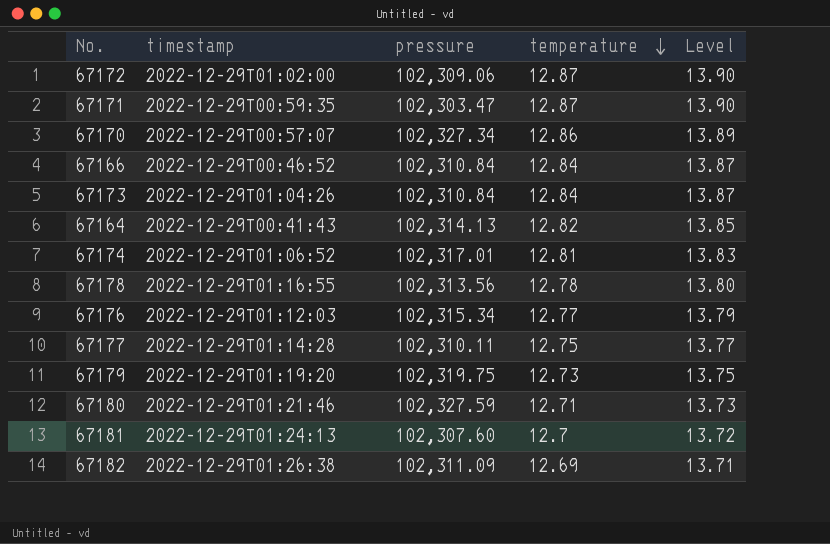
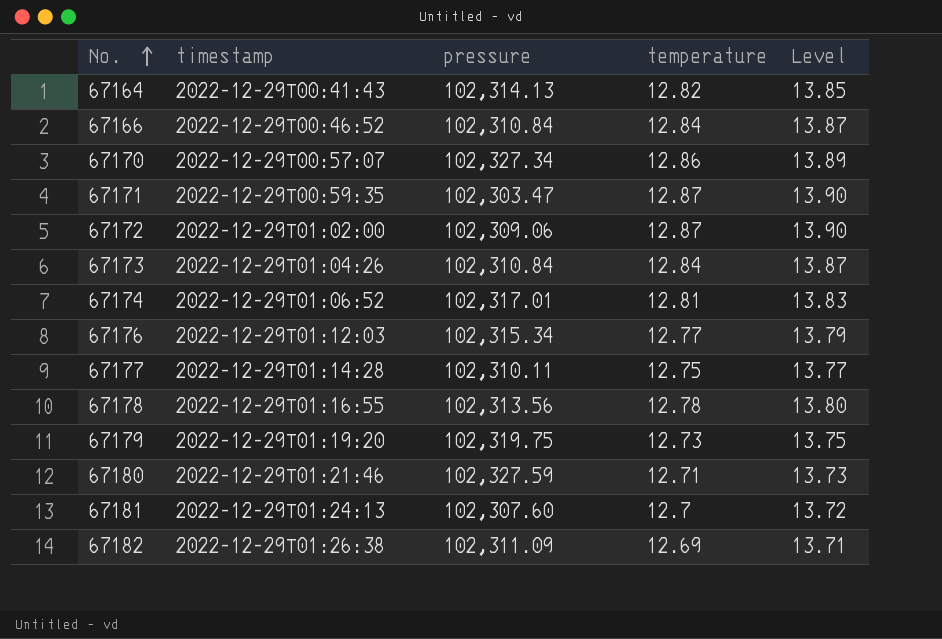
row order: temperature descending -> No. ascending

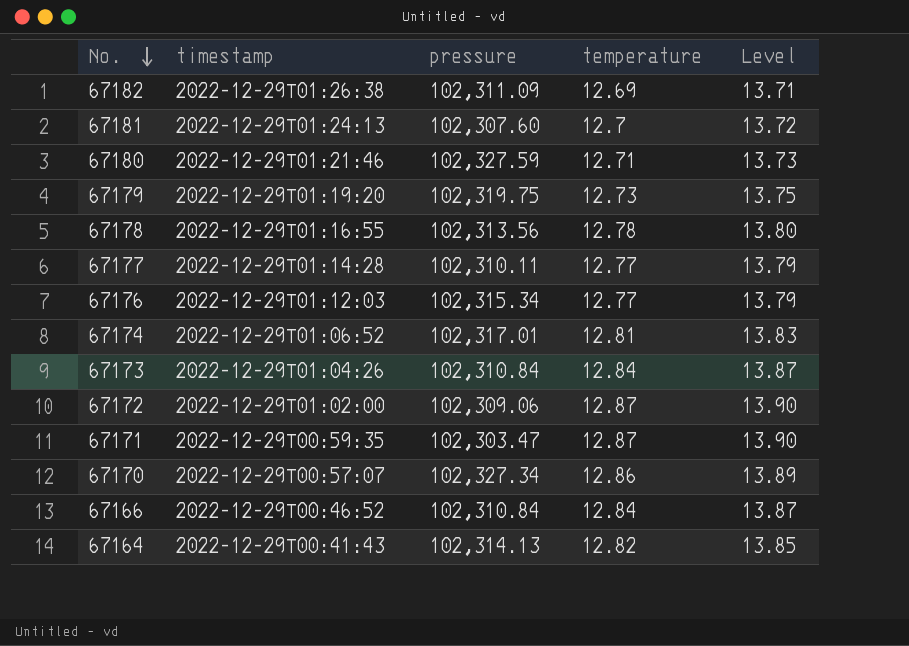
row order: No. ascending -> No. descending
67177 | temperature: 12.75 -> 12.77
67177 | Level: 13.77 -> 13.79

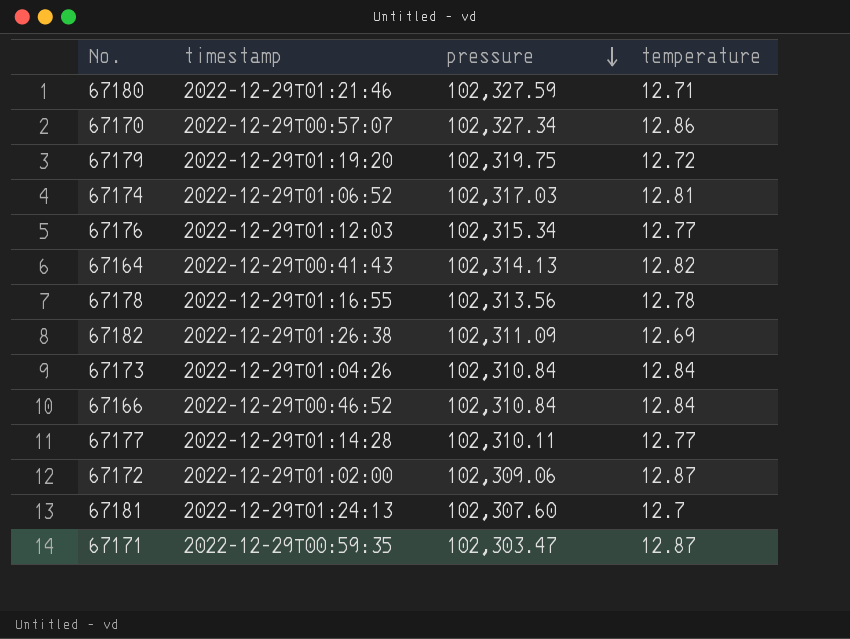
row order: No. descending -> pressure descending
column Level | formula: [temperature] * 1.08 -> none
67179 | temperature: 12.73 -> 12.72
67174 | pressure: 102,317.01 -> 102,317.03

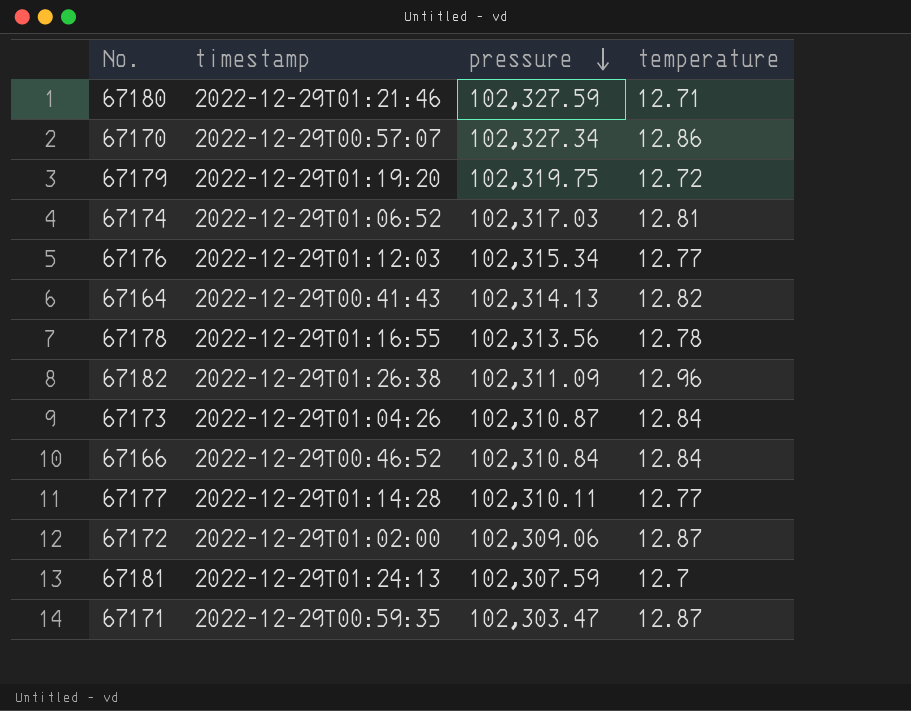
67182 | temperature: 12.69 -> 12.96
67173 | pressure: 102,310.84 -> 102,310.87
67181 | pressure: 102,307.60 -> 102,307.59

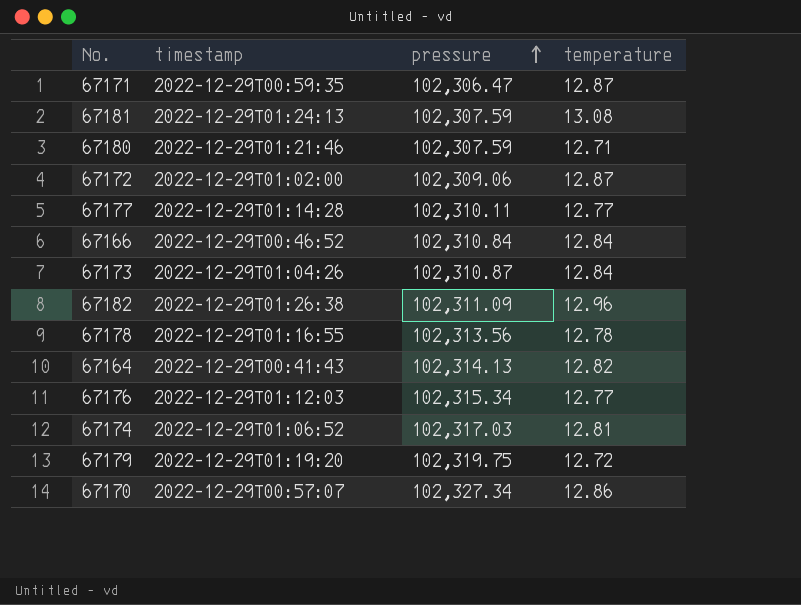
row order: pressure descending -> pressure ascending
67171 | pressure: 102,303.47 -> 102,306.47
67181 | temperature: 12.7 -> 13.08
67180 | pressure: 102,327.59 -> 102,307.59

